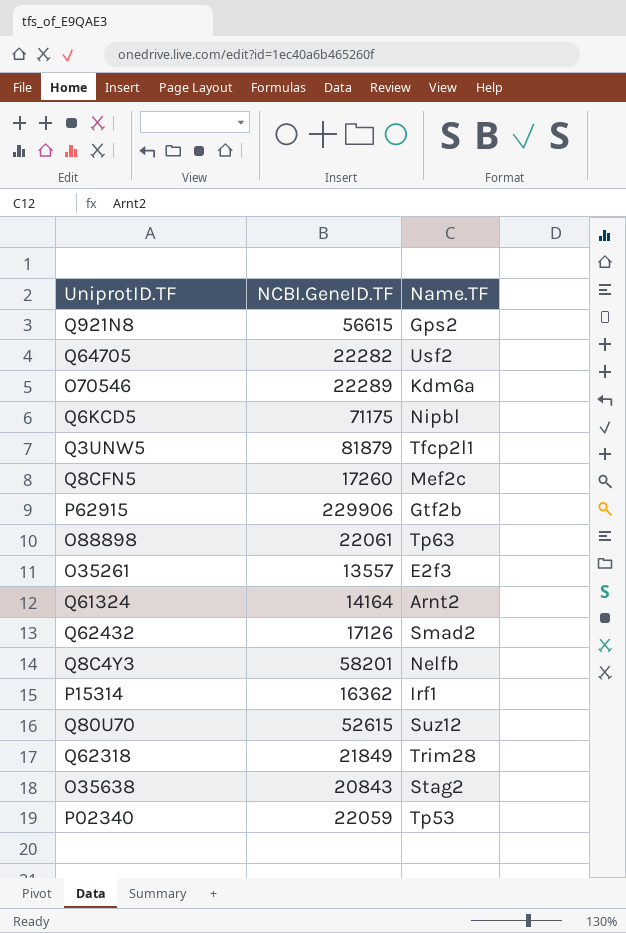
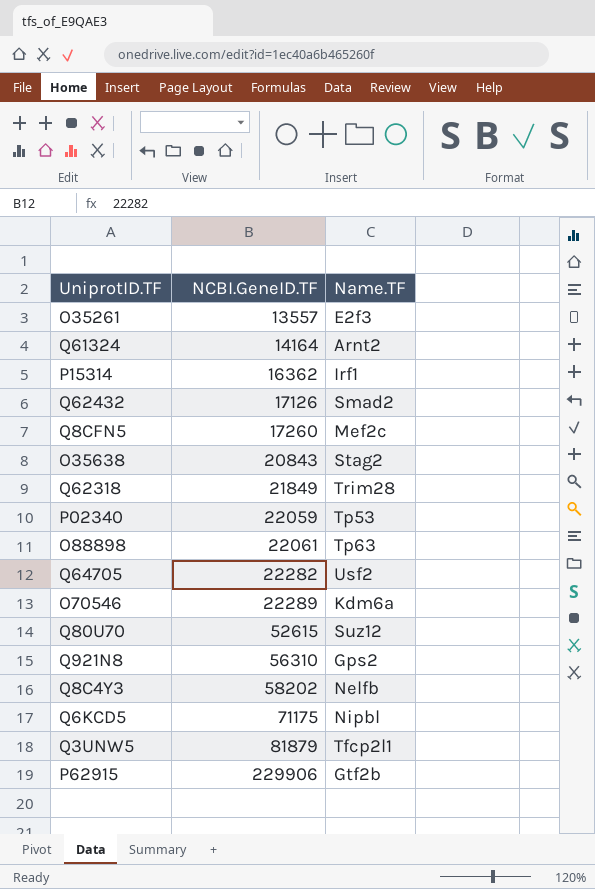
row order: none -> NCBI.GeneID.TF ascending
Q921N8 | NCBI.GeneID.TF: 56615 -> 56310
Q8C4Y3 | NCBI.GeneID.TF: 58201 -> 58202

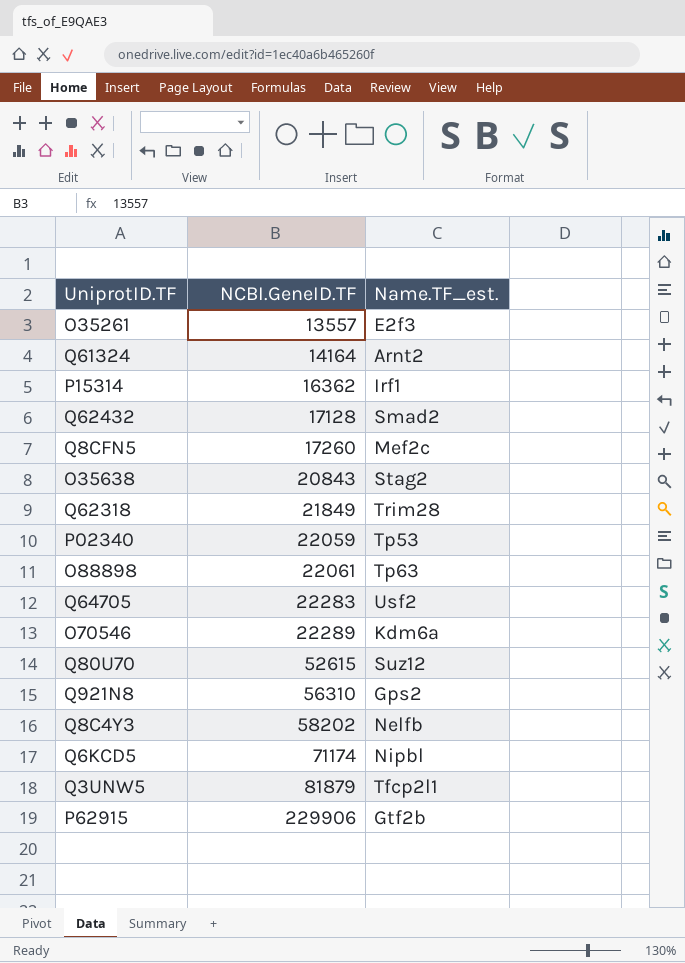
column name: Name.TF -> Name.TF_est.
Q62432 | NCBI.GeneID.TF: 17126 -> 17128
Q64705 | NCBI.GeneID.TF: 22282 -> 22283
Q6KCD5 | NCBI.GeneID.TF: 71175 -> 71174

